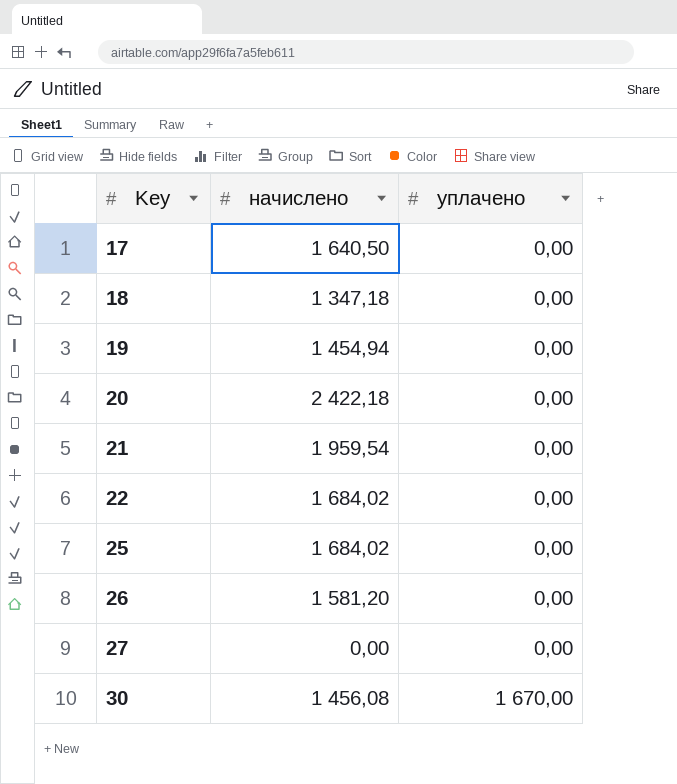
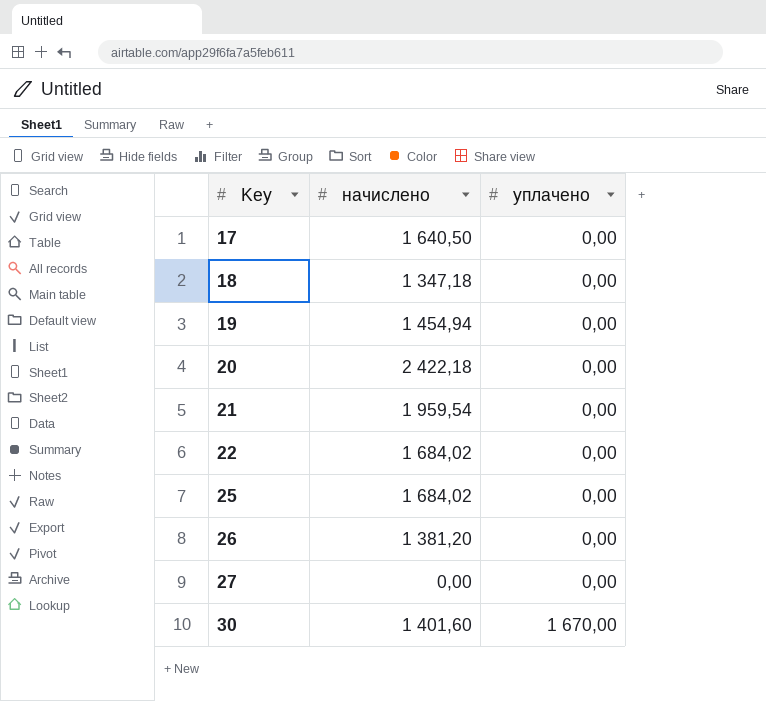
26 | начислено: 1 581,20 -> 1 381,20
30 | начислено: 1 456,08 -> 1 401,60

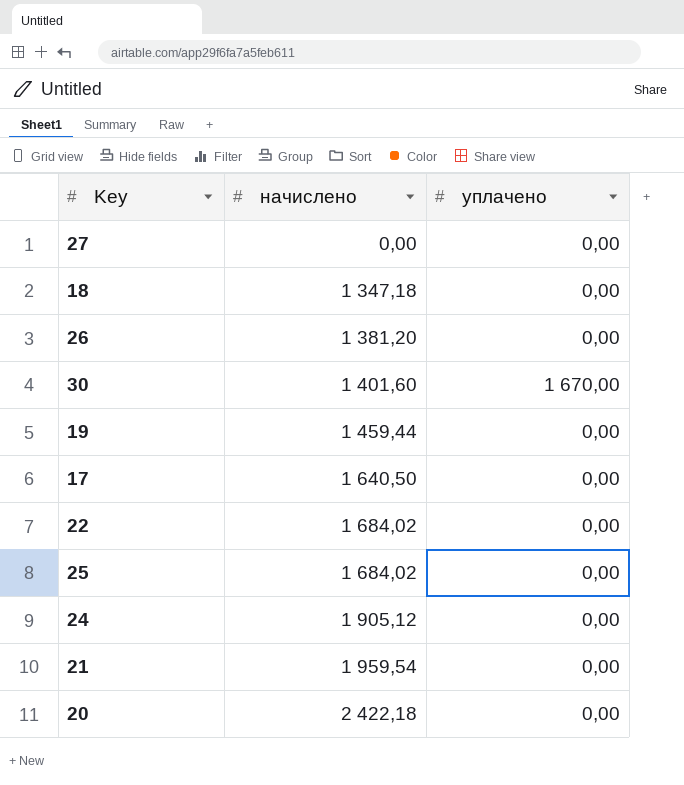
row order: Key ascending -> начислено ascending
19 | начислено: 1 454,94 -> 1 459,44
row 24: none -> 1 905,12 | 0,00

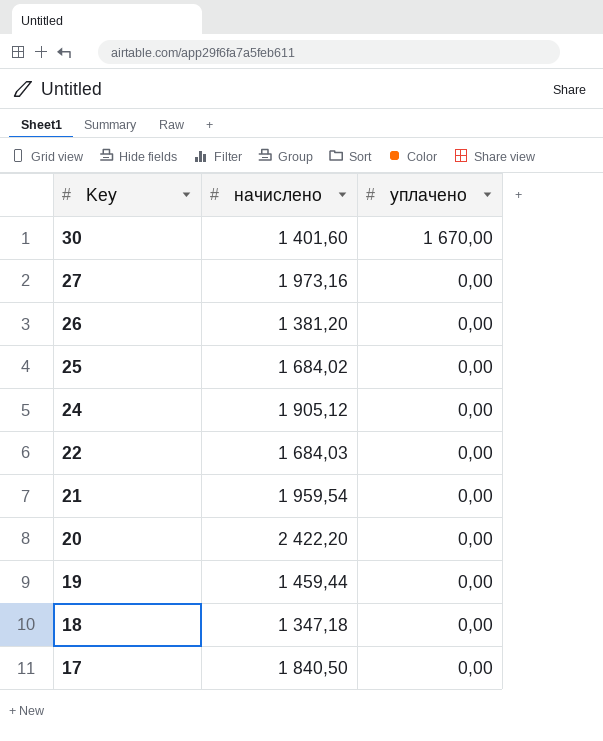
row order: начислено ascending -> Key descending
27 | начислено: 0,00 -> 1 973,16
22 | начислено: 1 684,02 -> 1 684,03
20 | начислено: 2 422,18 -> 2 422,20
17 | начислено: 1 640,50 -> 1 840,50

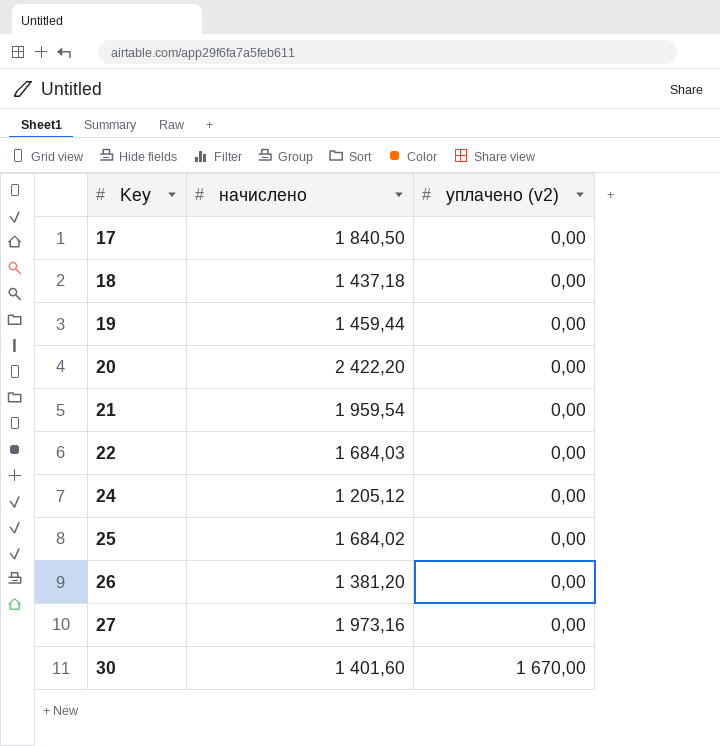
row order: Key descending -> Key ascending
column name: уплачено -> уплачено (v2)
18 | начислено: 1 347,18 -> 1 437,18
24 | начислено: 1 905,12 -> 1 205,12

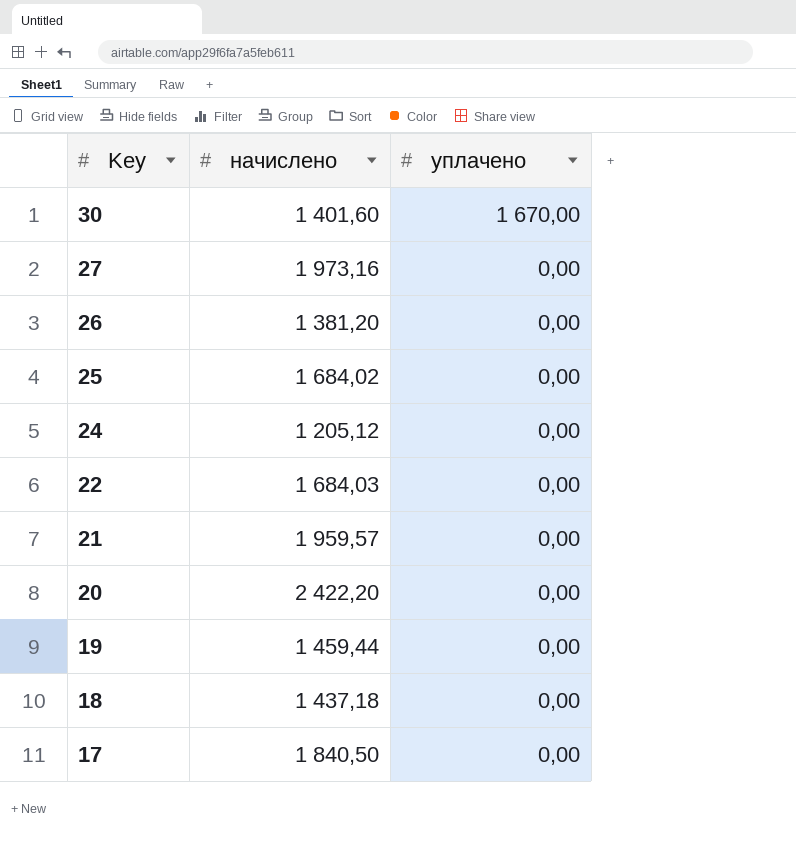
row order: Key ascending -> Key descending
column name: уплачено (v2) -> уплачено
21 | начислено: 1 959,54 -> 1 959,57

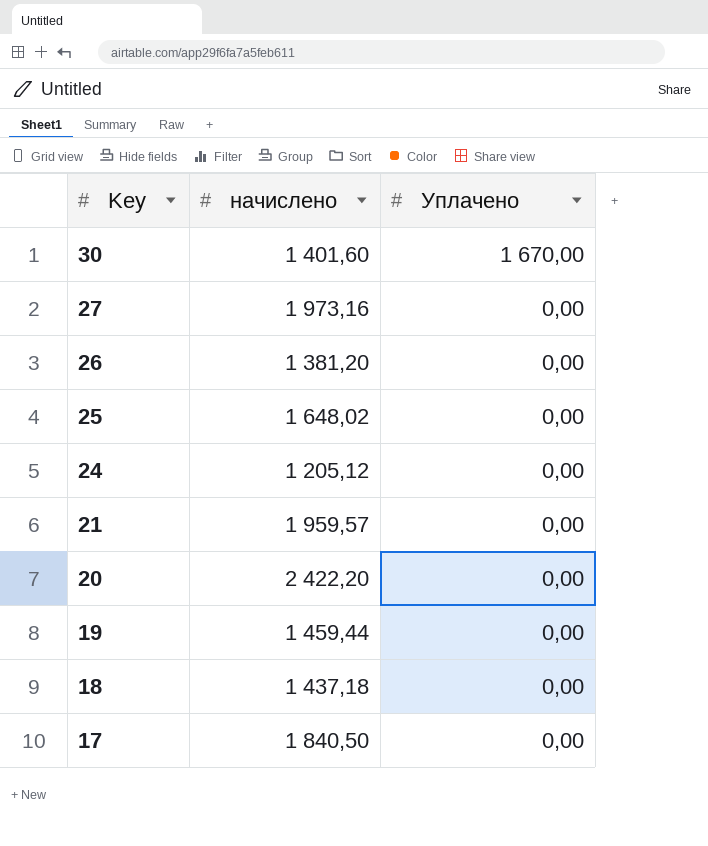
column name: уплачено -> Уплачено
row 22: 1 684,03 | 0,00 -> none
25 | начислено: 1 684,02 -> 1 648,02

